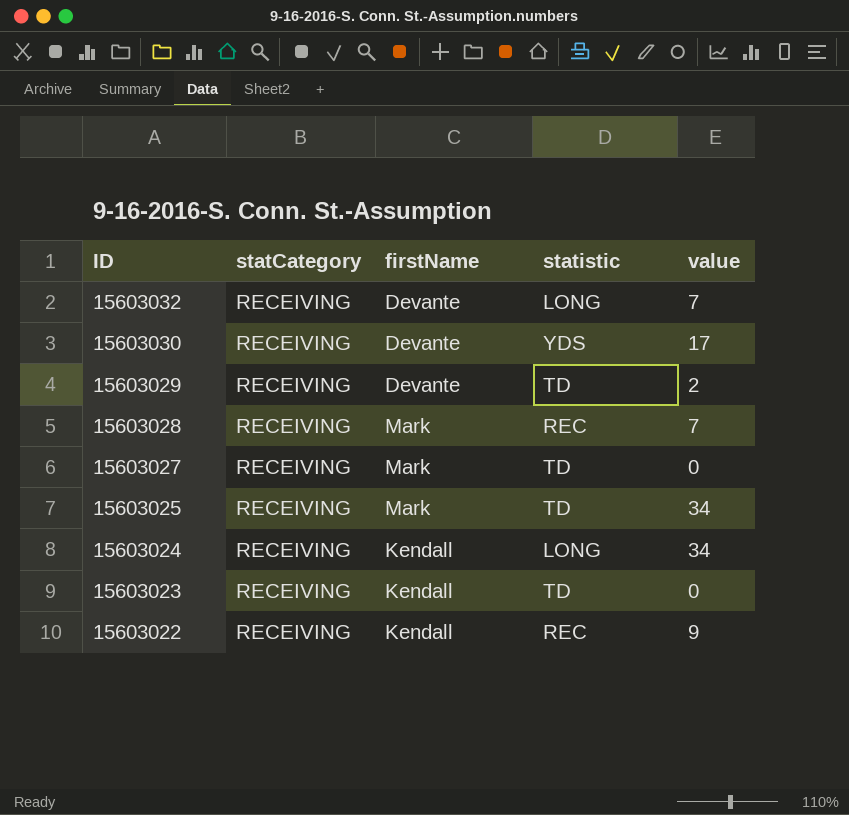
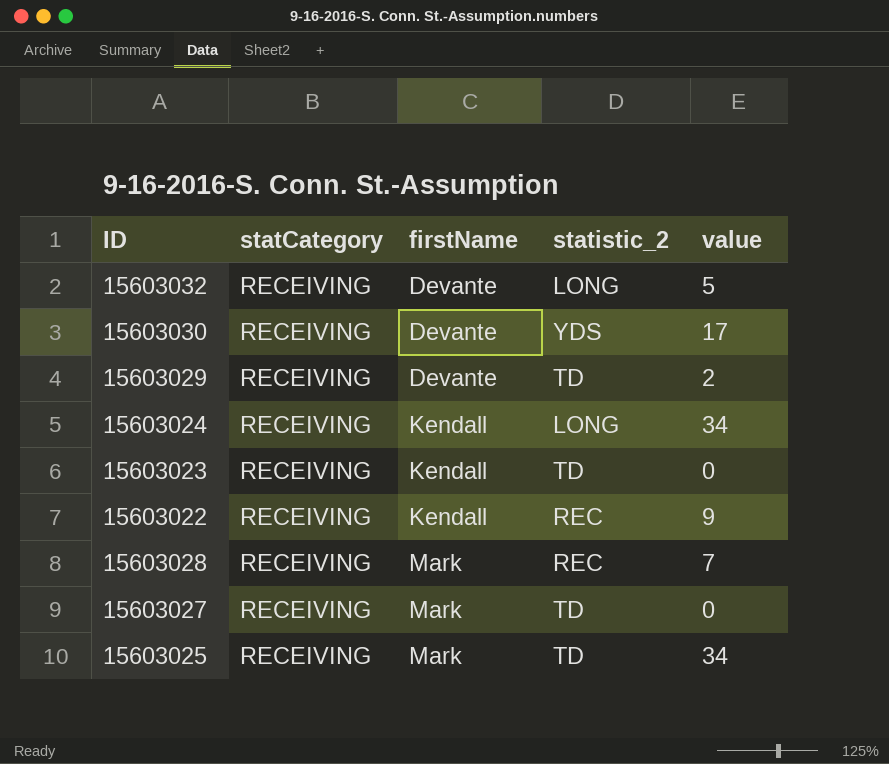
row order: ID descending -> firstName ascending
column name: statistic -> statistic_2
15603032 | value: 7 -> 5

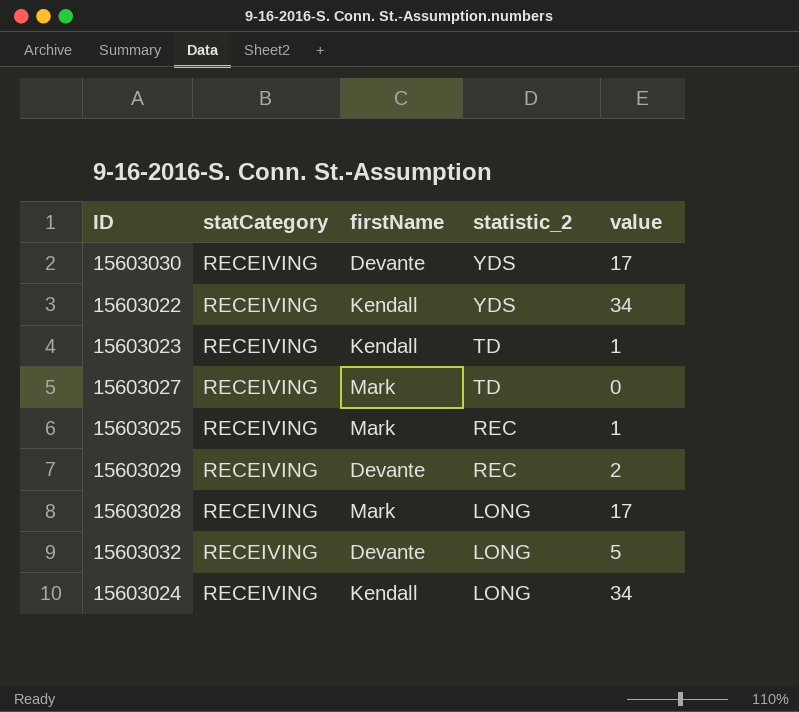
row order: firstName ascending -> statistic_2 descending
15603022 | statistic_2: REC -> YDS
15603022 | value: 9 -> 34
15603023 | value: 0 -> 1
15603025 | statistic_2: TD -> REC
15603025 | value: 34 -> 1
15603029 | statistic_2: TD -> REC
15603028 | statistic_2: REC -> LONG
15603028 | value: 7 -> 17

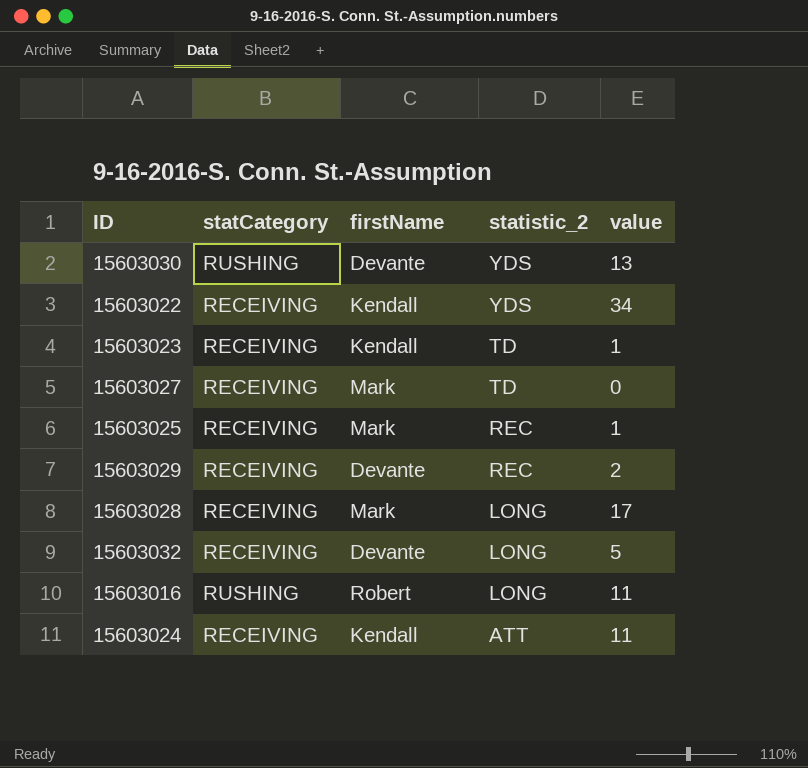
15603030 | statCategory: RECEIVING -> RUSHING
15603030 | value: 17 -> 13
row 15603016: none -> RUSHING | Robert | LONG | 11
15603024 | statistic_2: LONG -> ATT
15603024 | value: 34 -> 11

